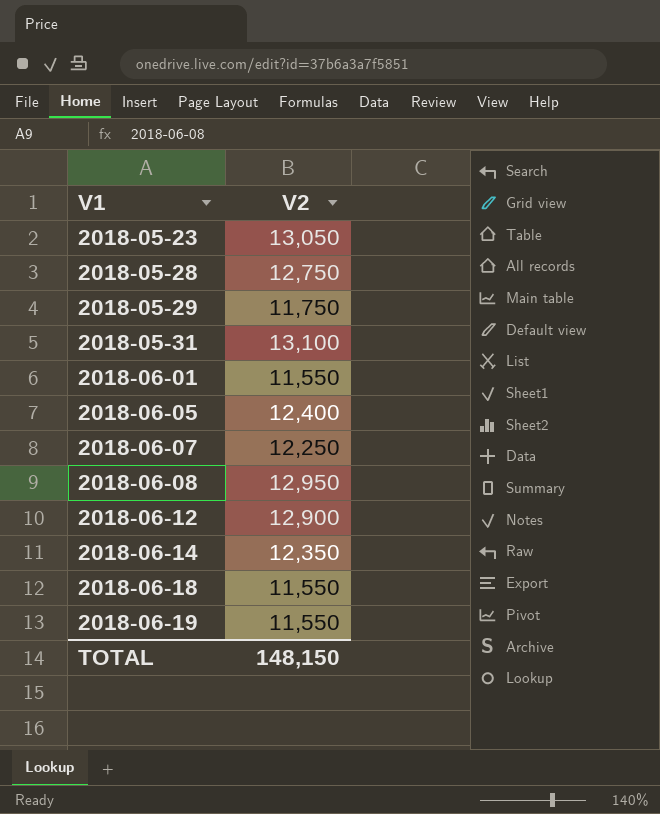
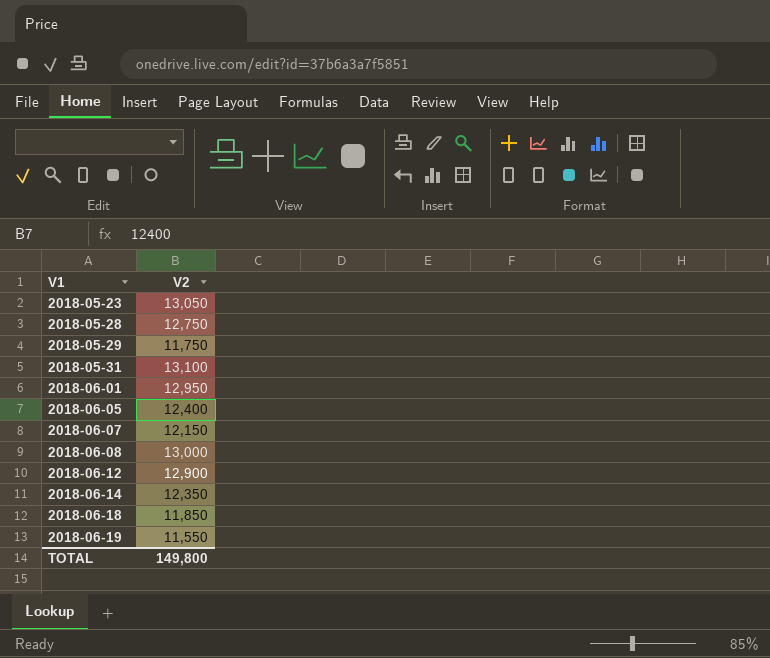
2018-06-01 | V2: 11,550 -> 12,950
2018-06-07 | V2: 12,250 -> 12,150
2018-06-08 | V2: 12,950 -> 13,000
2018-06-18 | V2: 11,550 -> 11,850
TOTAL | V2: 148,150 -> 149,800

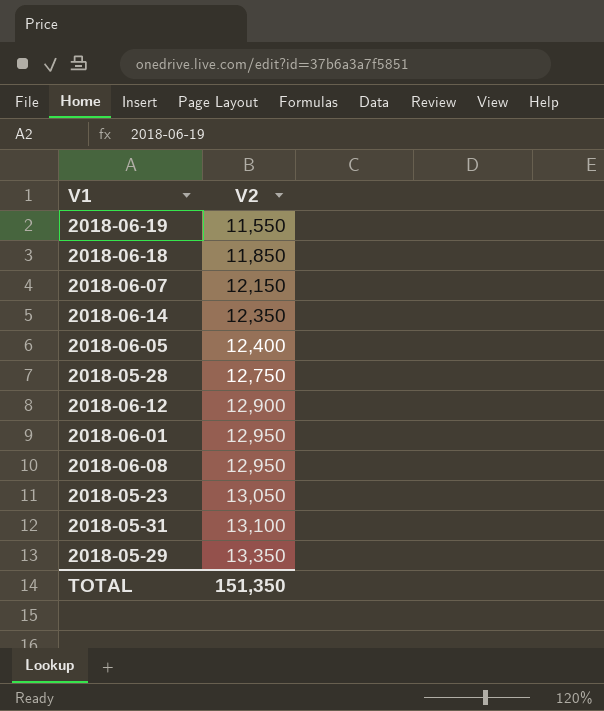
row order: V1 ascending -> V2 ascending
2018-06-08 | V2: 13,000 -> 12,950
2018-05-29 | V2: 11,750 -> 13,350
TOTAL | V2: 149,800 -> 151,350

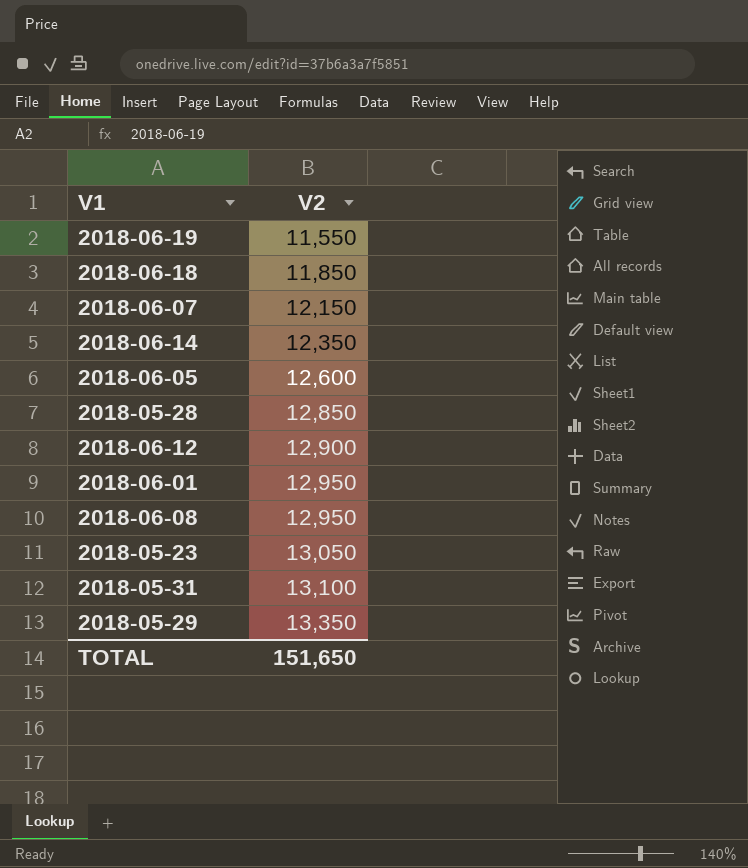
2018-06-05 | V2: 12,400 -> 12,600
2018-05-28 | V2: 12,750 -> 12,850
TOTAL | V2: 151,350 -> 151,650

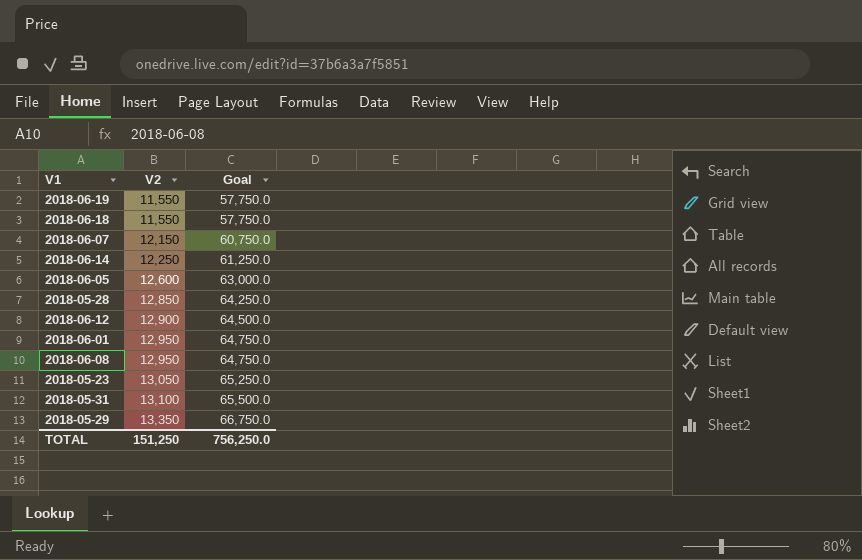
column Goal | formula: none -> [V2] * 5
2018-06-18 | V2: 11,850 -> 11,550
2018-06-14 | V2: 12,350 -> 12,250
TOTAL | V2: 151,650 -> 151,250

